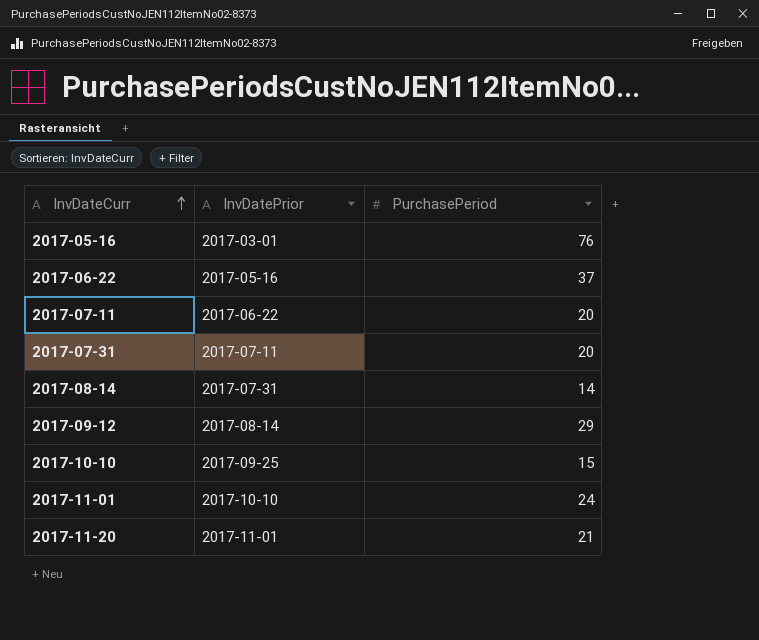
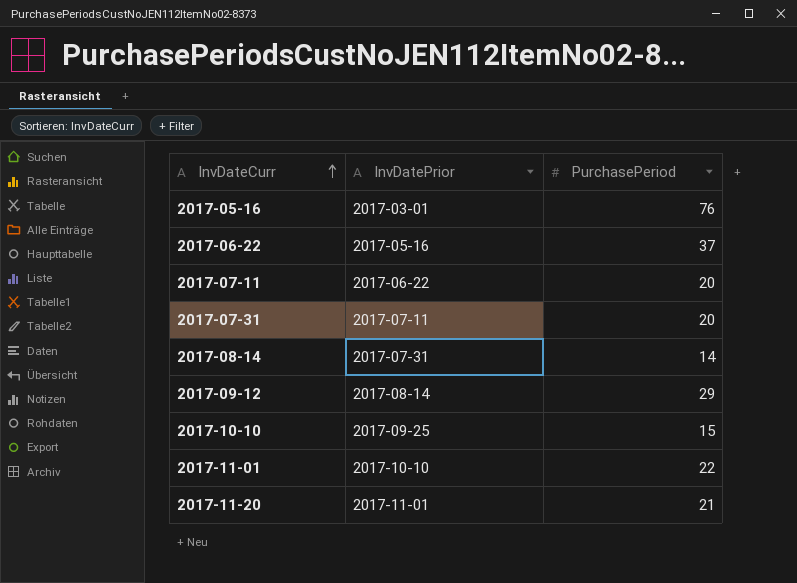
2017-11-01 | PurchasePeriod: 24 -> 22

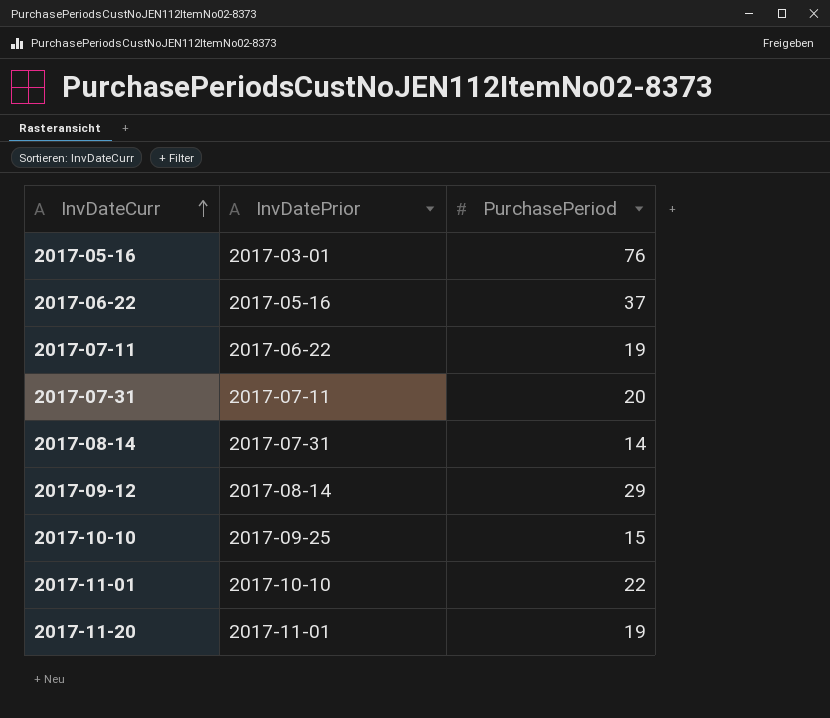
2017-07-11 | PurchasePeriod: 20 -> 19
2017-11-20 | PurchasePeriod: 21 -> 19

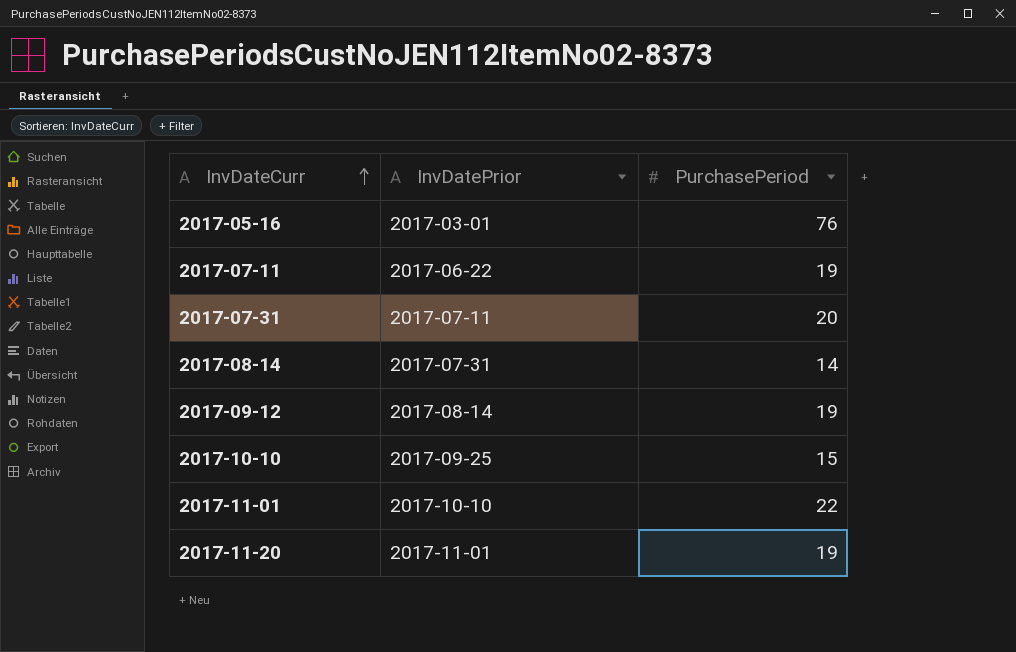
row 2017-06-22: 2017-05-16 | 37 -> none
2017-09-12 | PurchasePeriod: 29 -> 19

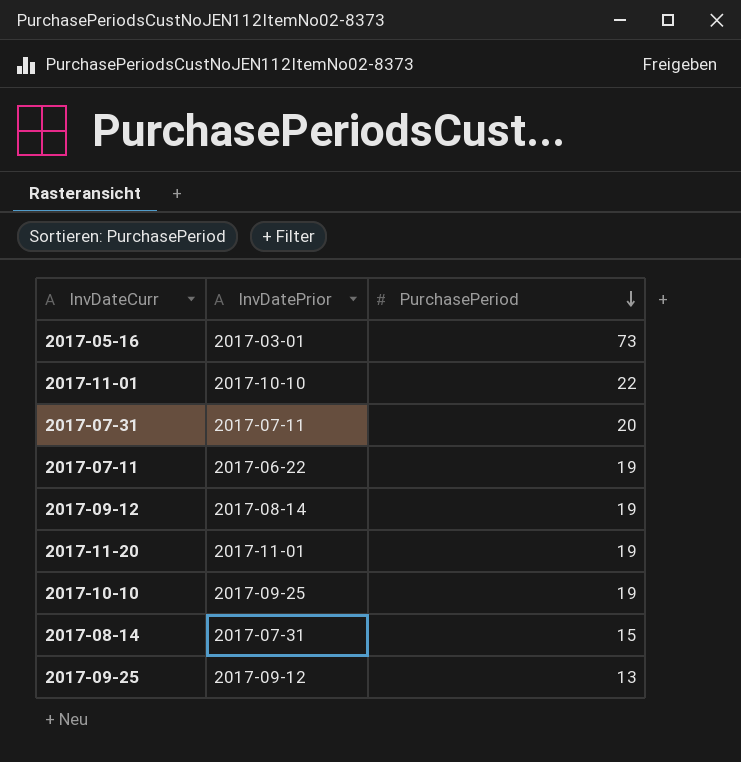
row order: InvDateCurr ascending -> PurchasePeriod descending
2017-05-16 | PurchasePeriod: 76 -> 73
2017-10-10 | PurchasePeriod: 15 -> 19
2017-08-14 | PurchasePeriod: 14 -> 15
row 2017-09-25: none -> 2017-09-12 | 13

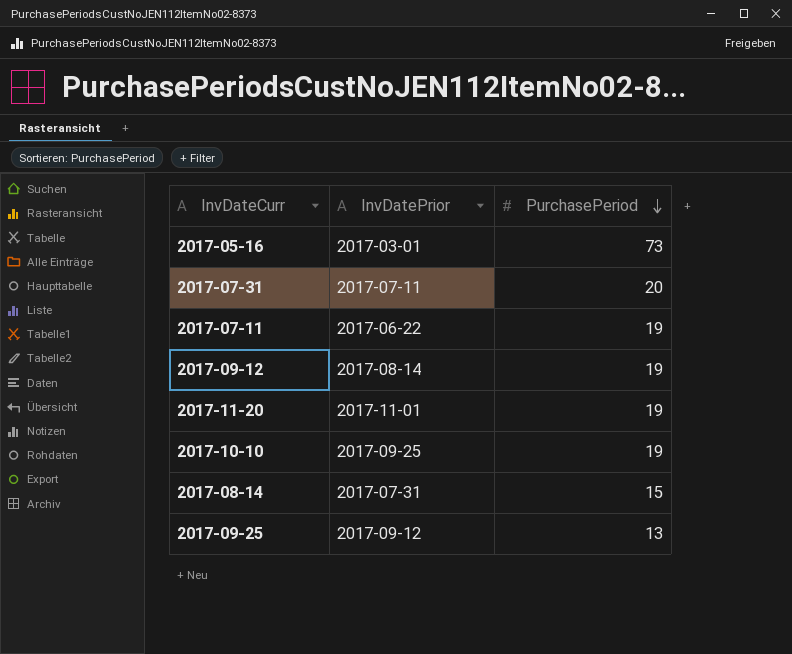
row 2017-11-01: 2017-10-10 | 22 -> none

